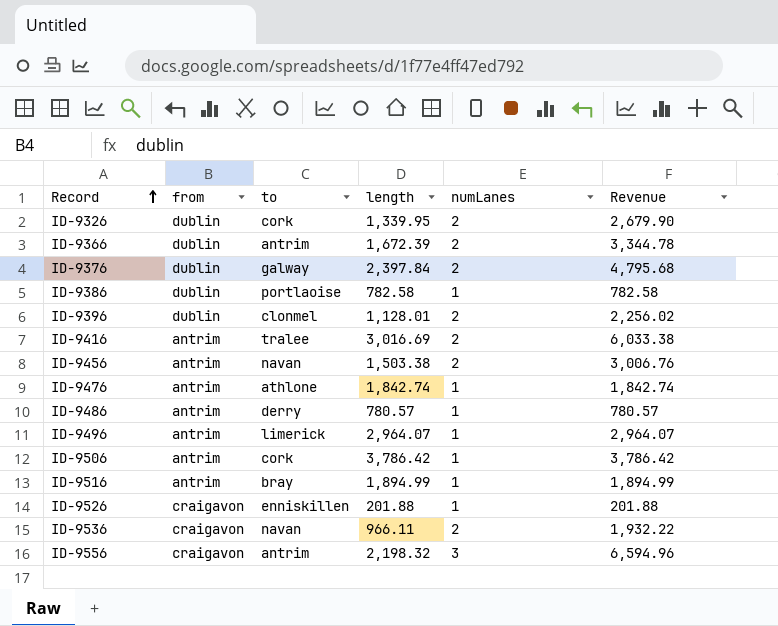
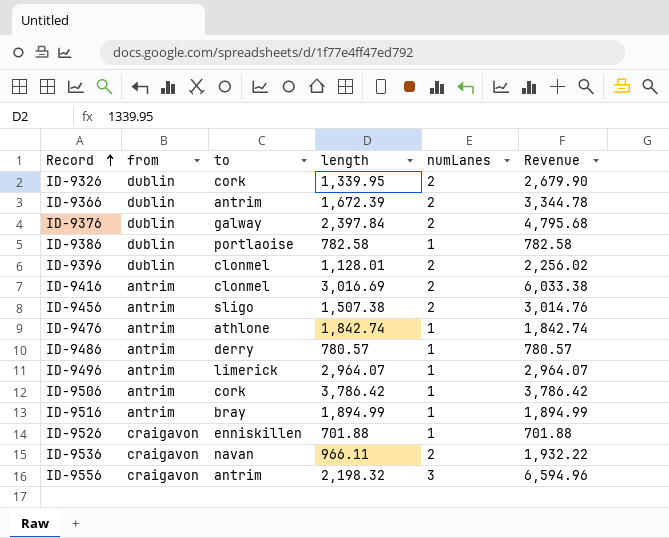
ID-9416 | to: tralee -> clonmel
ID-9456 | to: navan -> sligo
ID-9456 | length: 1,503.38 -> 1,507.38
ID-9456 | Revenue: 3,006.76 -> 3,014.76
ID-9526 | length: 201.88 -> 701.88
ID-9526 | Revenue: 201.88 -> 701.88

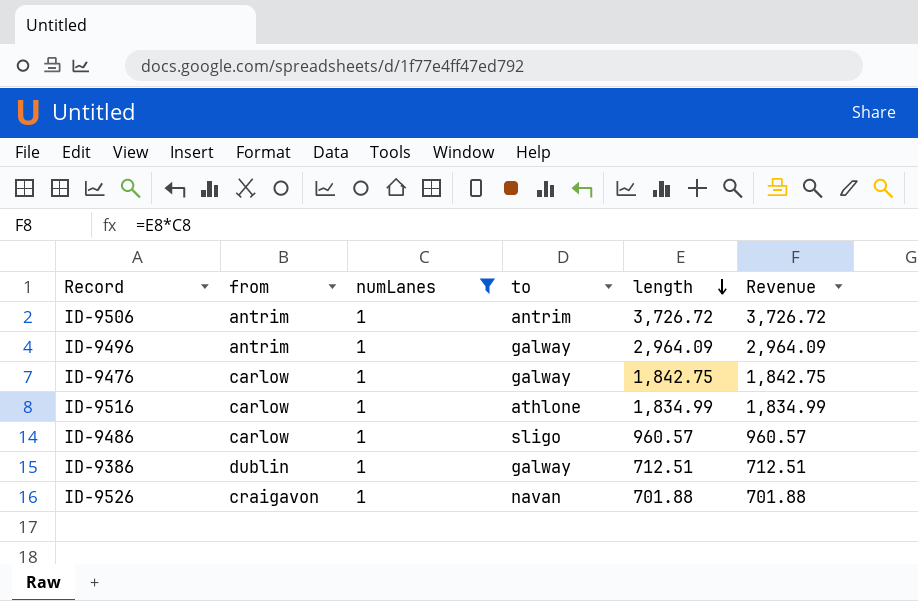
filter: none -> numLanes = 1
row order: Record ascending -> length descending
column numLanes | position: 5 -> 3
ID-9506 | to: cork -> antrim
ID-9506 | length: 3,786.42 -> 3,726.72
ID-9506 | Revenue: 3,786.42 -> 3,726.72
ID-9496 | to: limerick -> galway
ID-9496 | length: 2,964.07 -> 2,964.09
ID-9496 | Revenue: 2,964.07 -> 2,964.09
ID-9476 | from: antrim -> carlow
ID-9476 | to: athlone -> galway
ID-9476 | length: 1,842.74 -> 1,842.75
ID-9476 | Revenue: 1,842.74 -> 1,842.75
ID-9516 | from: antrim -> carlow
ID-9516 | to: bray -> athlone
ID-9516 | length: 1,894.99 -> 1,834.99
ID-9516 | Revenue: 1,894.99 -> 1,834.99
ID-9486 | from: antrim -> carlow
ID-9486 | to: derry -> sligo
ID-9486 | length: 780.57 -> 960.57
ID-9486 | Revenue: 780.57 -> 960.57
ID-9386 | to: portlaoise -> galway
ID-9386 | length: 782.58 -> 712.51
ID-9386 | Revenue: 782.58 -> 712.51
ID-9526 | to: enniskillen -> navan

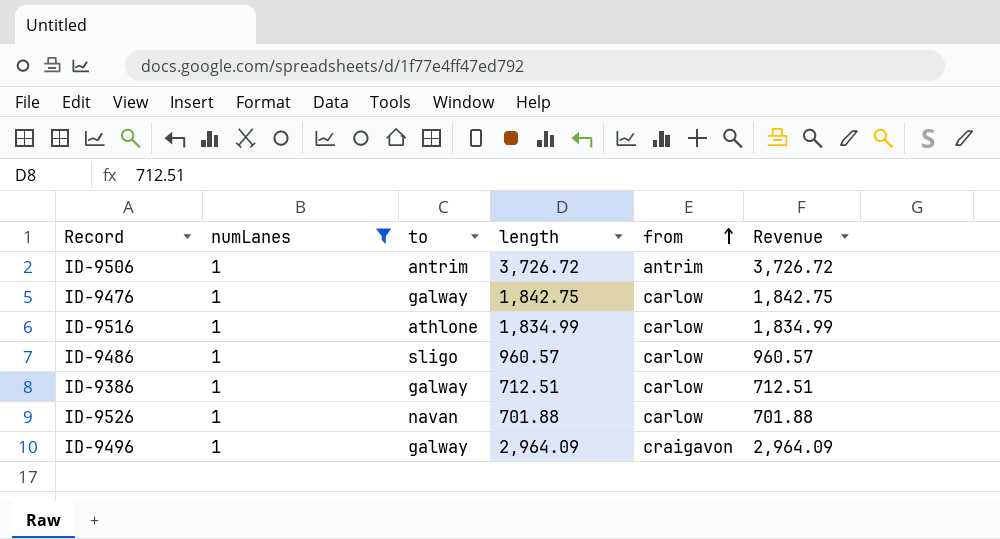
row order: length descending -> from ascending
column from | position: 2 -> 5
ID-9386 | from: dublin -> carlow
ID-9526 | from: craigavon -> carlow
ID-9496 | from: antrim -> craigavon

